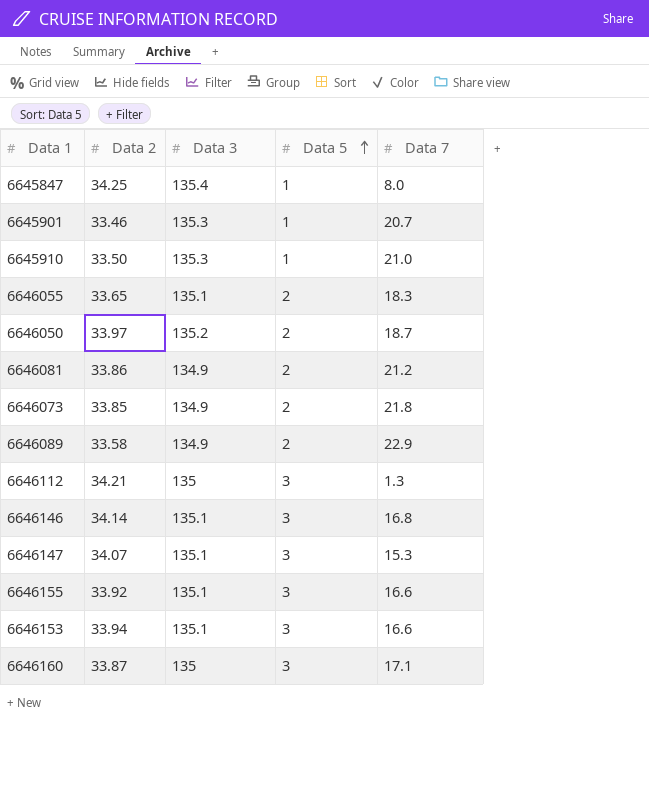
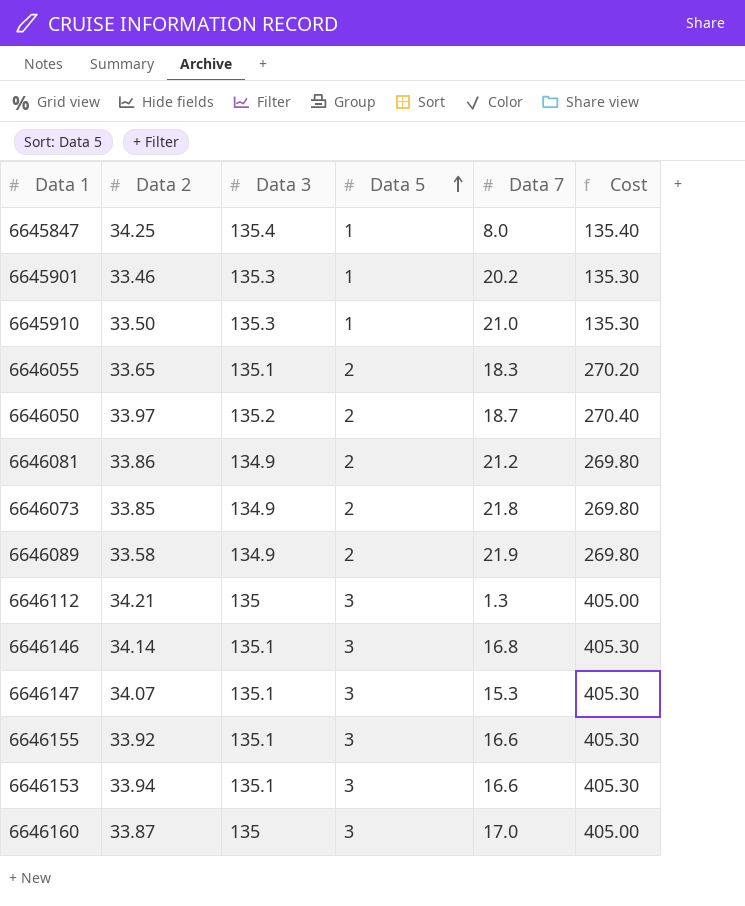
column Cost | formula: none -> [Data 3] * [Data 5]
6645901 | Data 7: 20.7 -> 20.2
6646089 | Data 7: 22.9 -> 21.9
6646160 | Data 7: 17.1 -> 17.0

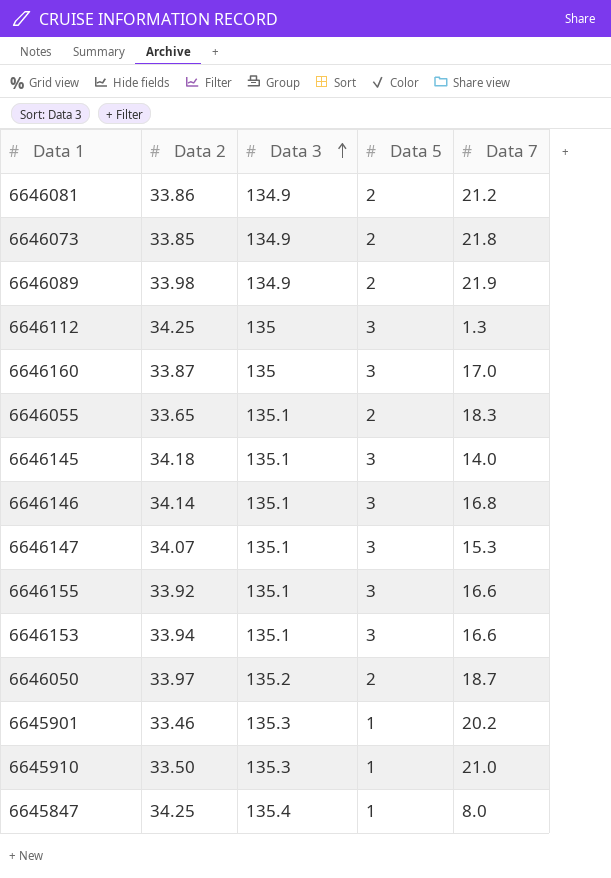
row order: Data 5 ascending -> Data 3 ascending
column Cost | formula: [Data 3] * [Data 5] -> none
6646089 | Data 2: 33.58 -> 33.98
6646112 | Data 2: 34.21 -> 34.25
row 6646145: none -> 34.18 | 135.1 | 3 | 14.0

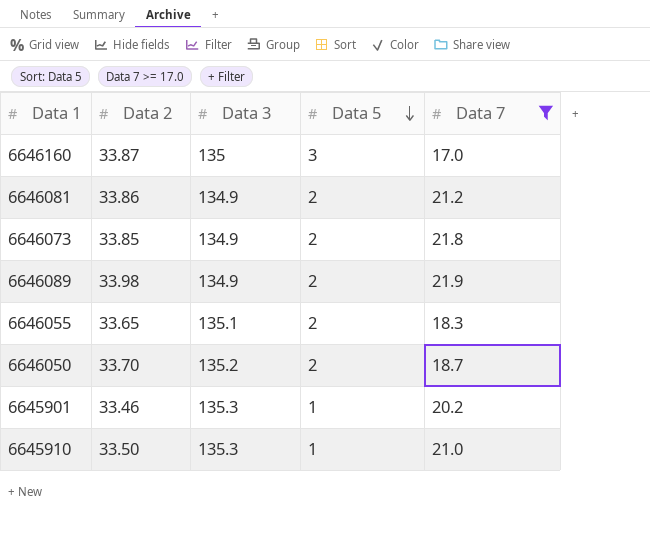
filter: none -> Data 7 >= 17.0
row order: Data 3 ascending -> Data 5 descending
6646050 | Data 2: 33.97 -> 33.70

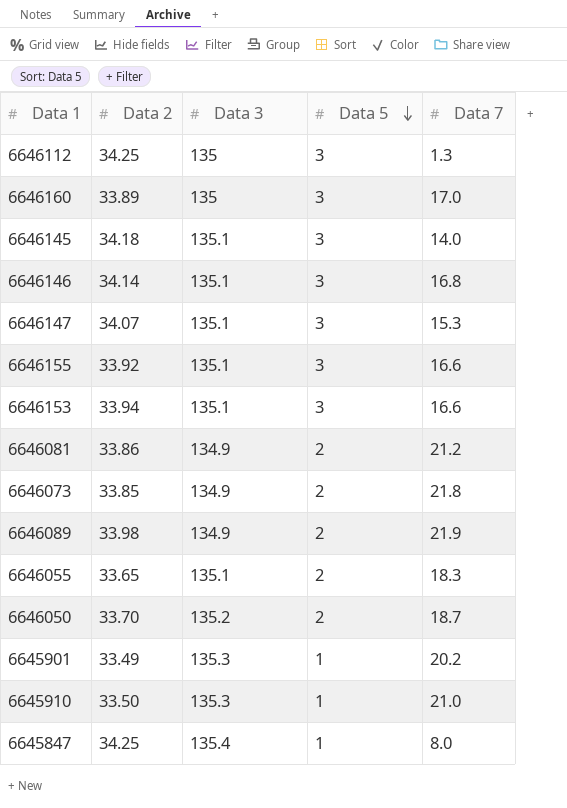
filter: Data 7 >= 17.0 -> none
6646160 | Data 2: 33.87 -> 33.89
6645901 | Data 2: 33.46 -> 33.49

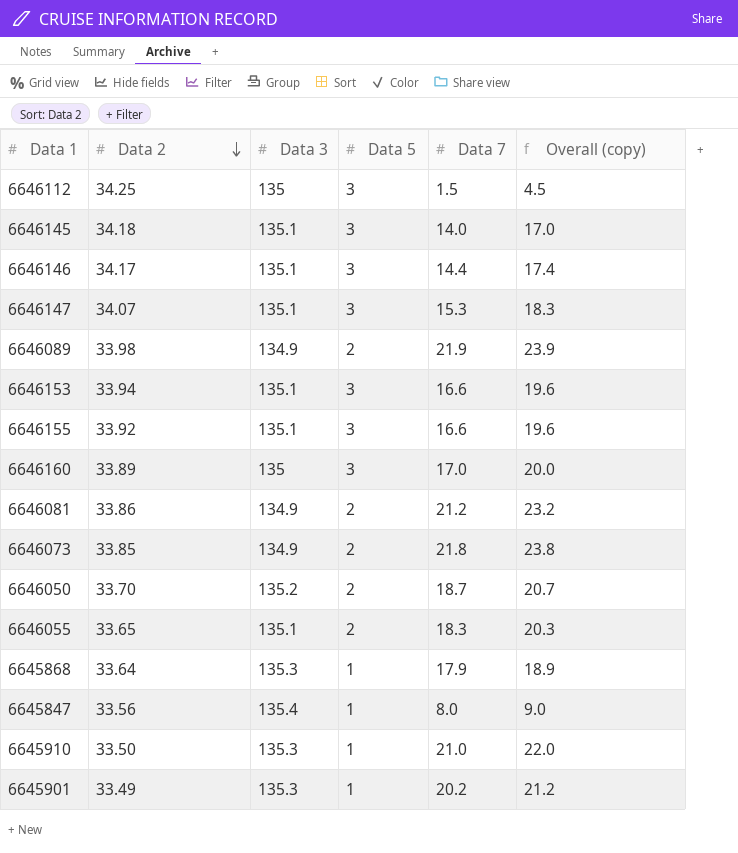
row order: Data 5 descending -> Data 2 descending
column Overall (copy) | formula: none -> [Data 5] + [Data 7]
6646112 | Data 7: 1.3 -> 1.5
6646146 | Data 2: 34.14 -> 34.17
6646146 | Data 7: 16.8 -> 14.4
row 6645868: none -> 33.64 | 135.3 | 1 | 17.9 | 18.9
6645847 | Data 2: 34.25 -> 33.56

